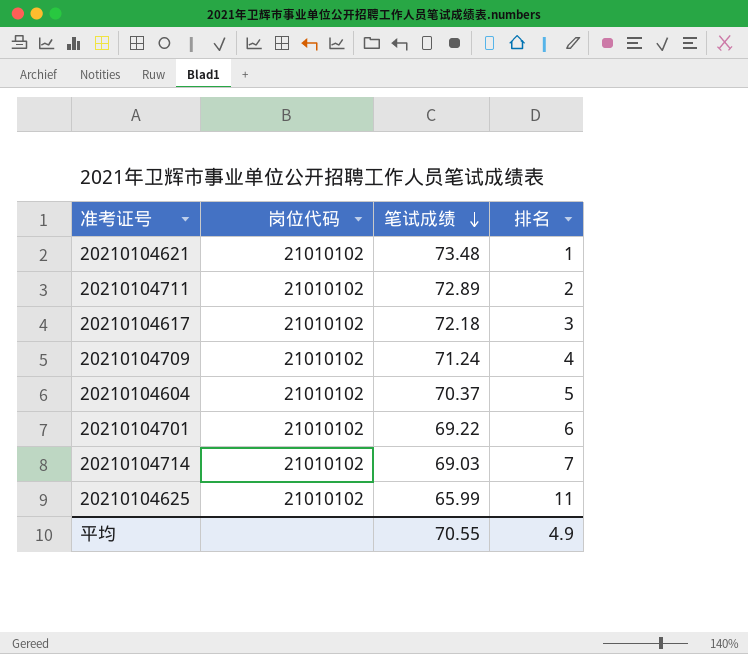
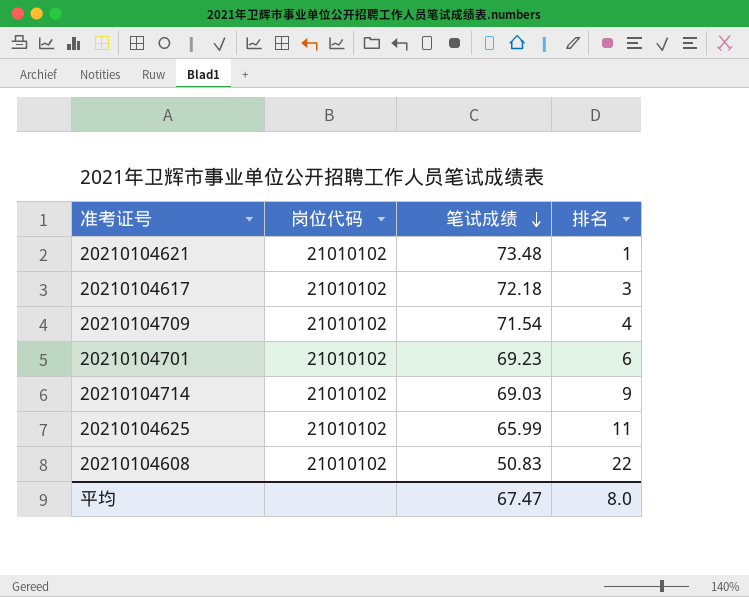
row 20210104711: 21010102 | 72.89 | 2 -> none
row 20210104604: 21010102 | 70.37 | 5 -> none
20210104709 | 笔试成绩: 71.24 -> 71.54
20210104701 | 笔试成绩: 69.22 -> 69.23
20210104714 | 排名: 7 -> 9
row 20210104608: none -> 21010102 | 50.83 | 22
平均 | 笔试成绩: 70.55 -> 67.47
平均 | 排名: 4.9 -> 8.0

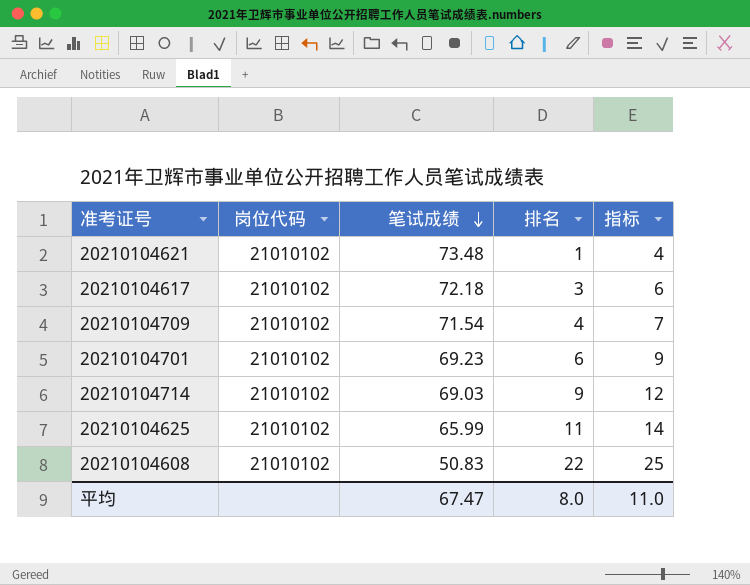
column 指标 | formula: none -> [排名] + 3

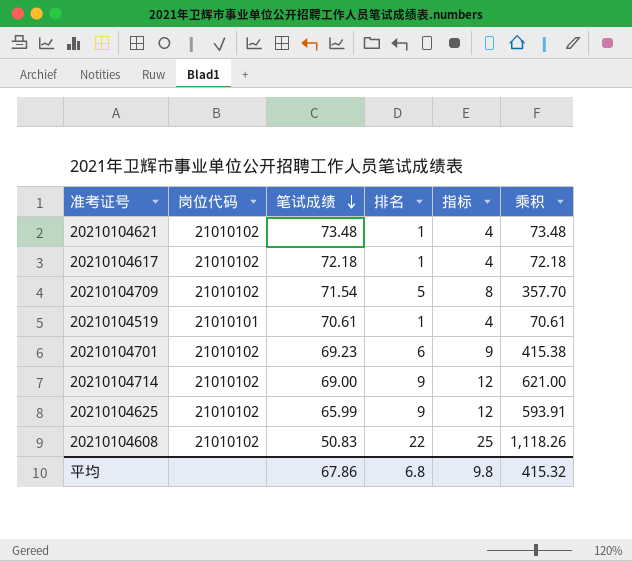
column 乘积 | formula: none -> [笔试成绩] * [排名]
20210104617 | 排名: 3 -> 1
20210104617 | 指标: 6 -> 4
20210104709 | 排名: 4 -> 5
20210104709 | 指标: 7 -> 8
row 20210104519: none -> 21010101 | 70.61 | 1 | 4 | 70.61
20210104714 | 笔试成绩: 69.03 -> 69.00
20210104625 | 排名: 11 -> 9
20210104625 | 指标: 14 -> 12
平均 | 笔试成绩: 67.47 -> 67.86
平均 | 排名: 8.0 -> 6.8
平均 | 指标: 11.0 -> 9.8

